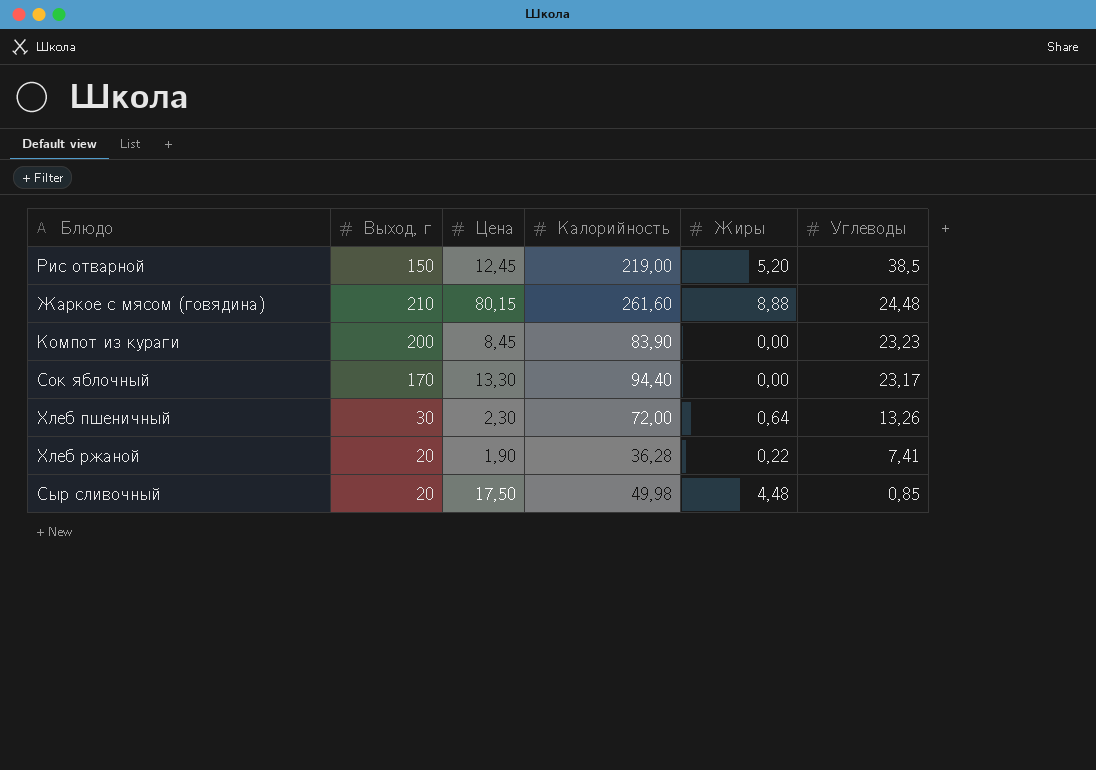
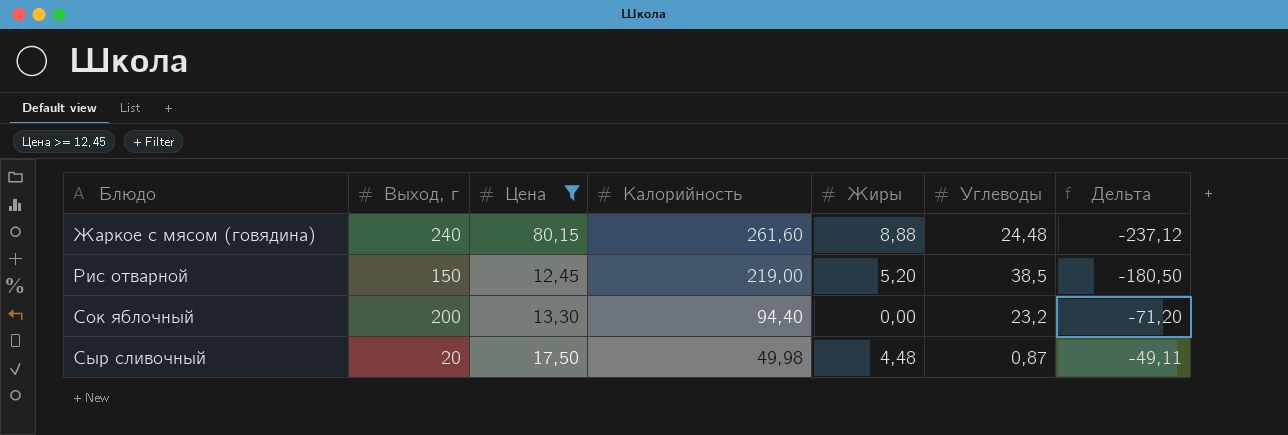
filter: none -> Цена >= 12,45
row order: Углеводы descending -> Блюдо ascending
column Дельта | formula: none -> [Углеводы] - [Калорийность]
Жаркое с мясом (говядина) | Выход, г: 210 -> 240
Сок яблочный | Выход, г: 170 -> 200
Сок яблочный | Углеводы: 23,17 -> 23,2
Сыр сливочный | Углеводы: 0,85 -> 0,87

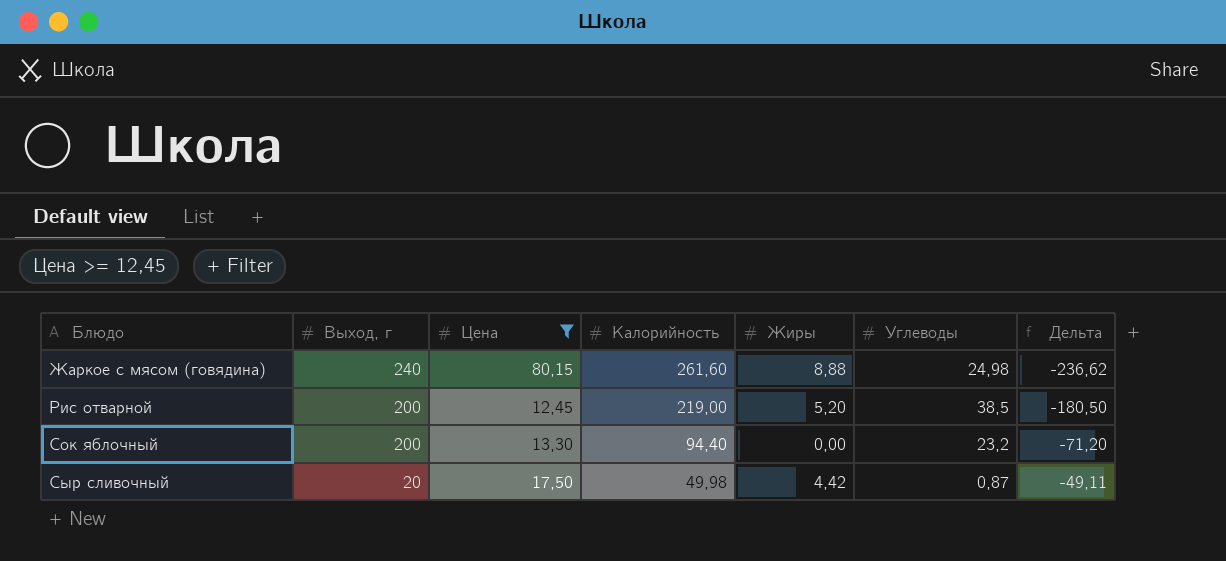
Жаркое с мясом (говядина) | Углеводы: 24,48 -> 24,98
Жаркое с мясом (говядина) | Дельта: -237,12 -> -236,62
Рис отварной | Выход, г: 150 -> 200
Сыр сливочный | Жиры: 4,48 -> 4,42

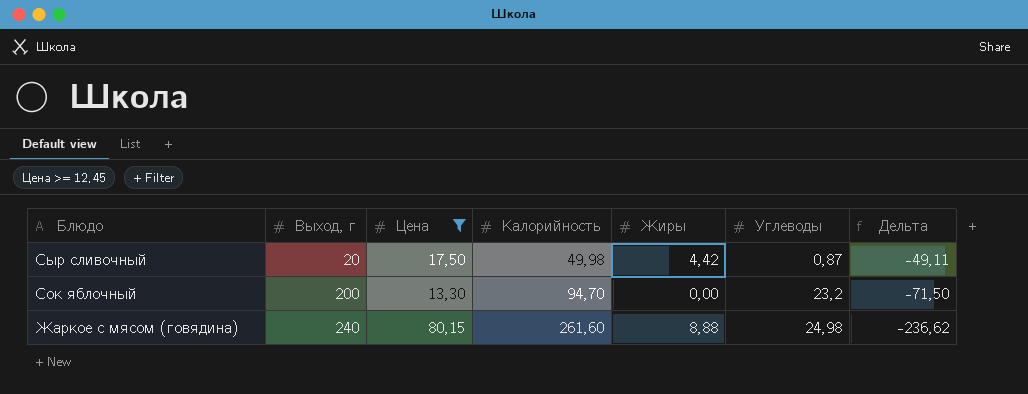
row order: Блюдо ascending -> Блюдо descending
row Рис отварной: 200 | 12,45 | 219,00 | 5,20 | 38,5 | -180,50 -> none
Сок яблочный | Калорийность: 94,40 -> 94,70
Сок яблочный | Дельта: -71,20 -> -71,50

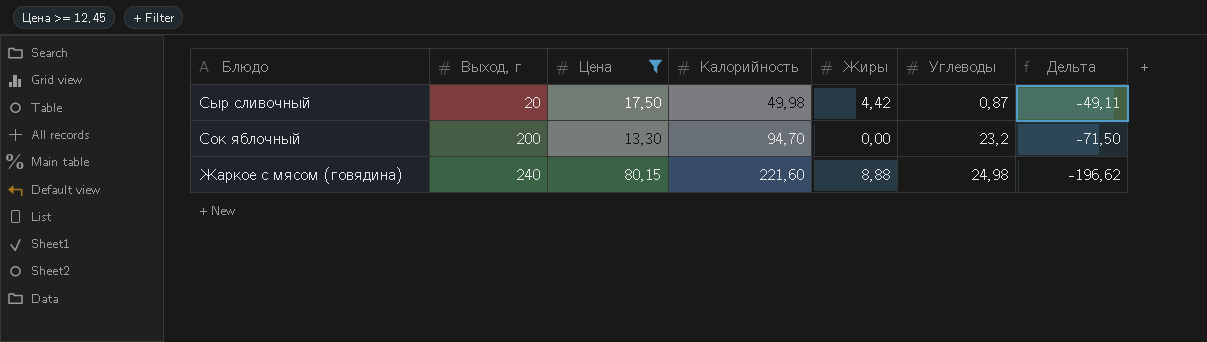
Жаркое с мясом (говядина) | Калорийность: 261,60 -> 221,60
Жаркое с мясом (говядина) | Дельта: -236,62 -> -196,62

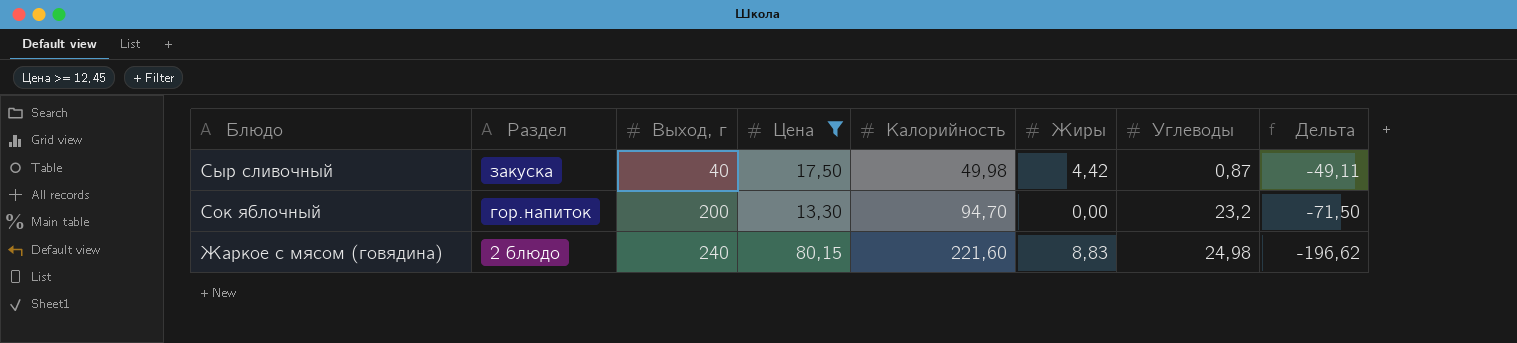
column Раздел | position: none -> 2
Сыр сливочный | Выход, г: 20 -> 40
Жаркое с мясом (говядина) | Жиры: 8,88 -> 8,83

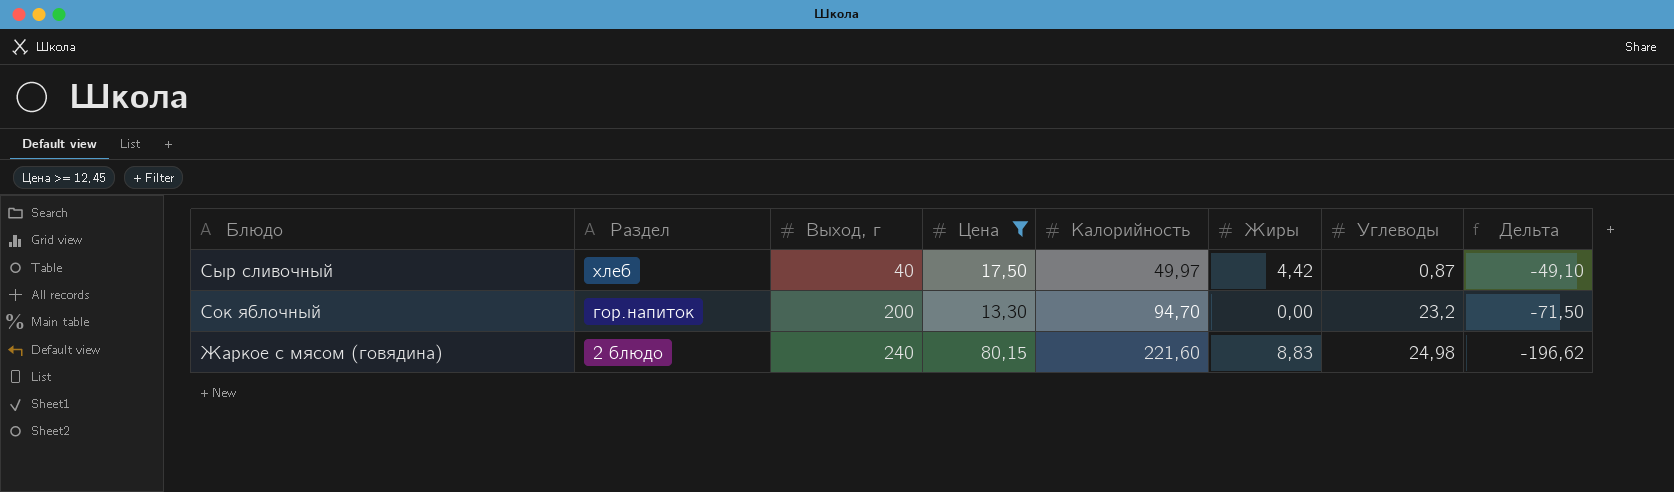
Сыр сливочный | Раздел: закуска -> хлеб
Сыр сливочный | Калорийность: 49,98 -> 49,97
Сыр сливочный | Дельта: -49,11 -> -49,10

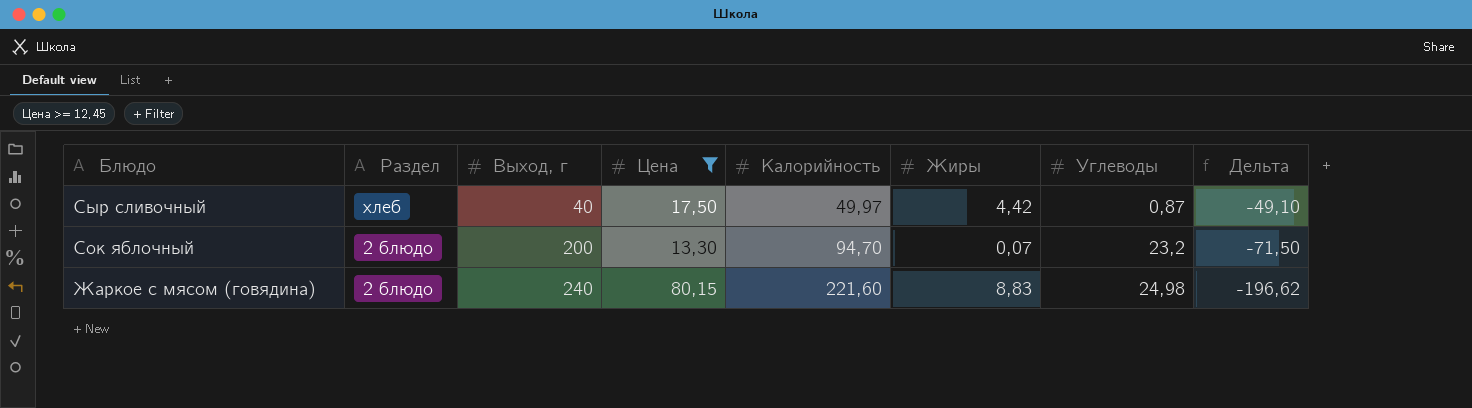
Сок яблочный | Раздел: гор.напиток -> 2 блюдо
Сок яблочный | Жиры: 0,00 -> 0,07

